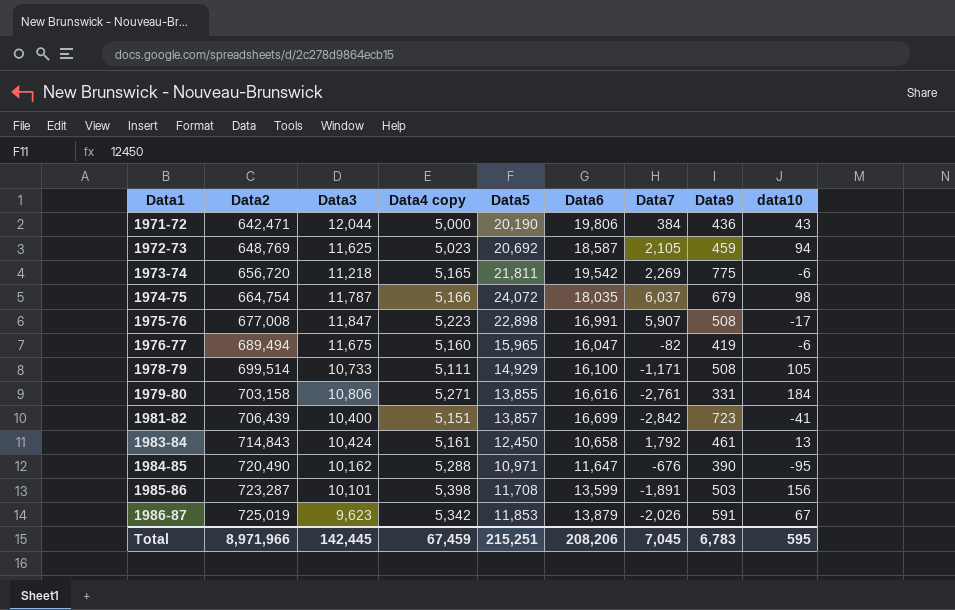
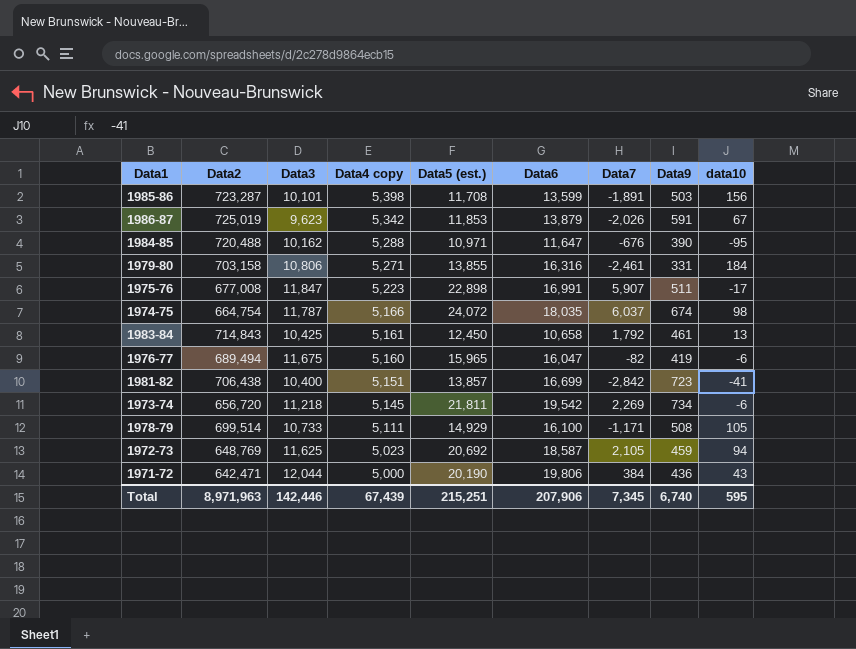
row order: Data1 ascending -> Data4 copy descending
column name: Data5 -> Data5 (est.)
1984-85 | Data2: 720,490 -> 720,488
1979-80 | Data6: 16,616 -> 16,316
1979-80 | Data7: -2,761 -> -2,461
1975-76 | Data9: 508 -> 511
1974-75 | Data9: 679 -> 674
1983-84 | Data3: 10,424 -> 10,425
1981-82 | Data2: 706,439 -> 706,438
1973-74 | Data4 copy: 5,165 -> 5,145
1973-74 | Data9: 775 -> 734
Total | Data2: 8,971,966 -> 8,971,963
Total | Data3: 142,445 -> 142,446
Total | Data4 copy: 67,459 -> 67,439
Total | Data6: 208,206 -> 207,906
Total | Data7: 7,045 -> 7,345
Total | Data9: 6,783 -> 6,740

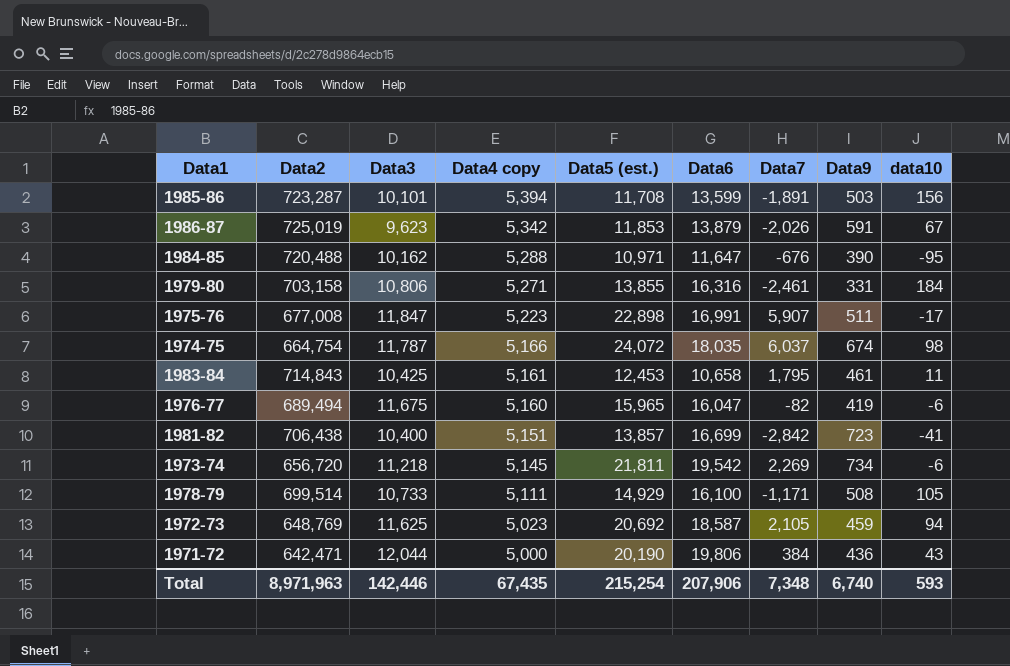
1985-86 | Data4 copy: 5,398 -> 5,394
1983-84 | Data5 (est.): 12,450 -> 12,453
1983-84 | Data7: 1,792 -> 1,795
1983-84 | data10: 13 -> 11
Total | Data4 copy: 67,439 -> 67,435
Total | Data5 (est.): 215,251 -> 215,254
Total | Data7: 7,345 -> 7,348
Total | data10: 595 -> 593

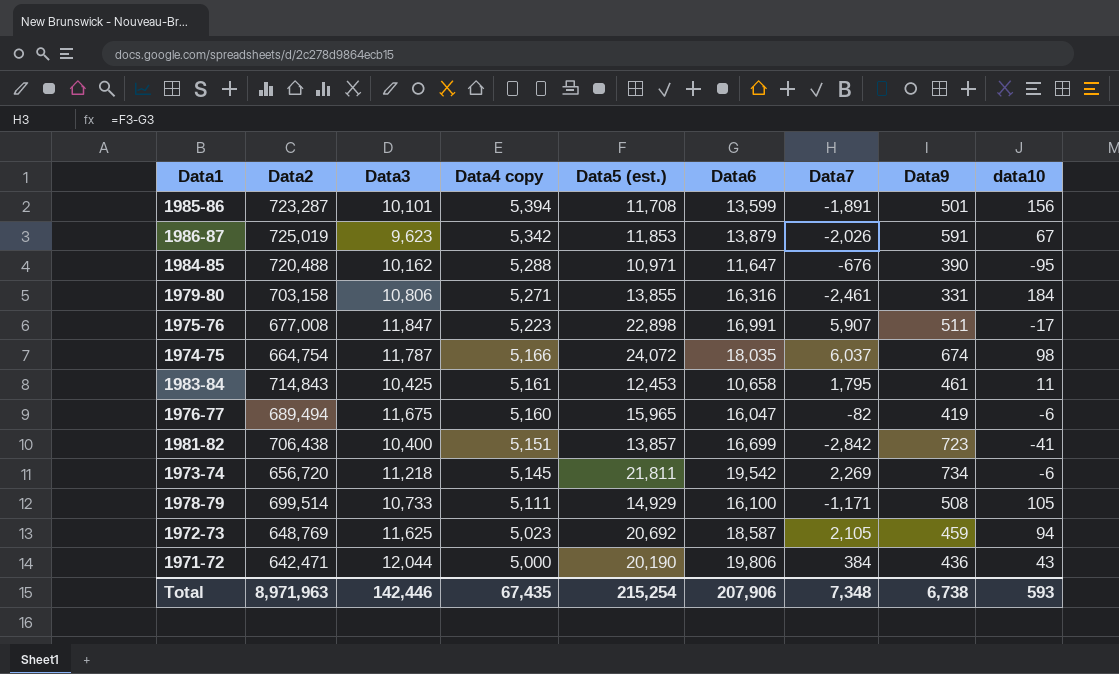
1985-86 | Data9: 503 -> 501
Total | Data9: 6,740 -> 6,738

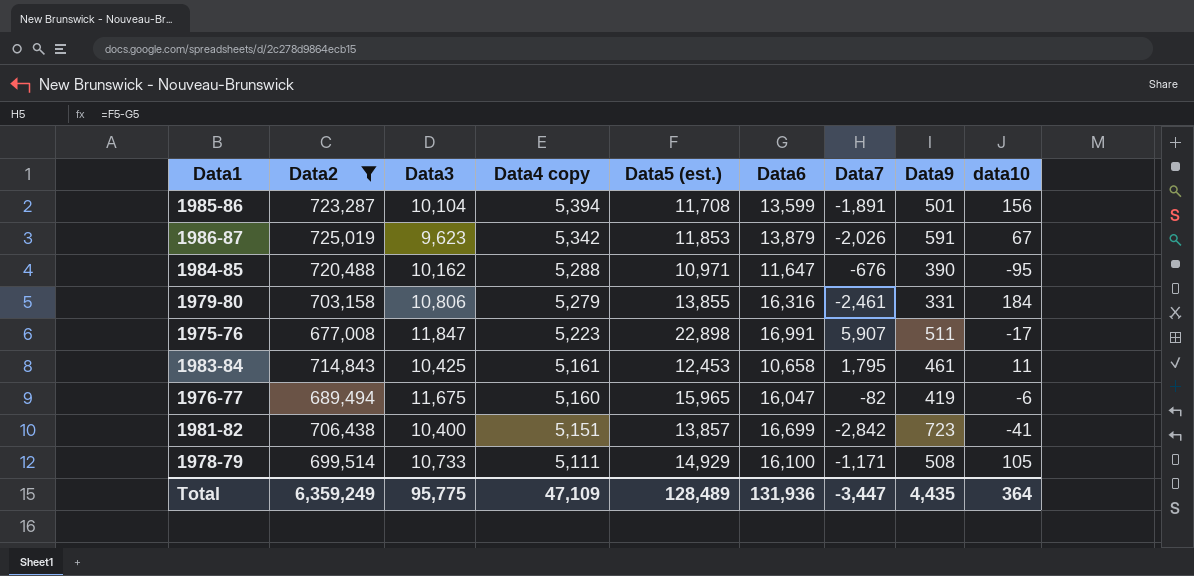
filter: none -> Data2 >= 677,008
1985-86 | Data3: 10,101 -> 10,104
1979-80 | Data4 copy: 5,271 -> 5,279
Total | Data2: 8,971,963 -> 6,359,249
Total | Data3: 142,446 -> 95,775
Total | Data4 copy: 67,435 -> 47,109
Total | Data5 (est.): 215,254 -> 128,489
Total | Data6: 207,906 -> 131,936
Total | Data7: 7,348 -> -3,447
Total | Data9: 6,738 -> 4,435
Total | data10: 593 -> 364

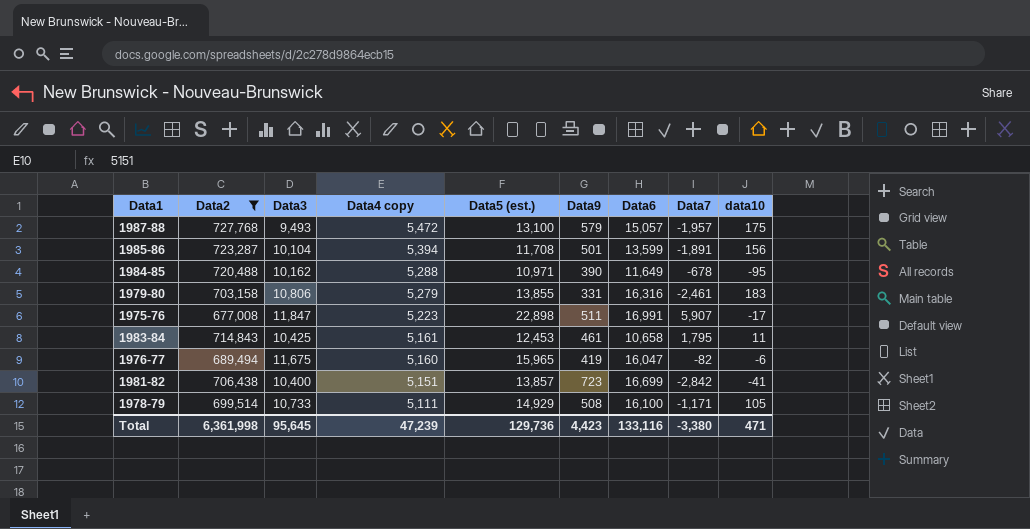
column Data9 | position: 8 -> 6
row 1986-87: 725,019 | 9,623 | 5,342 | 11,853 | 13,879 | -2,026 | 591 | 67 -> none
row 1987-88: none -> 727,768 | 9,493 | 5,472 | 13,100 | 579 | 15,057 | -1,957 | 175
1984-85 | Data6: 11,647 -> 11,649
1984-85 | Data7: -676 -> -678
1979-80 | data10: 184 -> 183
Total | Data2: 6,359,249 -> 6,361,998
Total | Data3: 95,775 -> 95,645
Total | Data4 copy: 47,109 -> 47,239
Total | Data5 (est.): 128,489 -> 129,736
Total | Data9: 4,435 -> 4,423
Total | Data6: 131,936 -> 133,116
Total | Data7: -3,447 -> -3,380
Total | data10: 364 -> 471

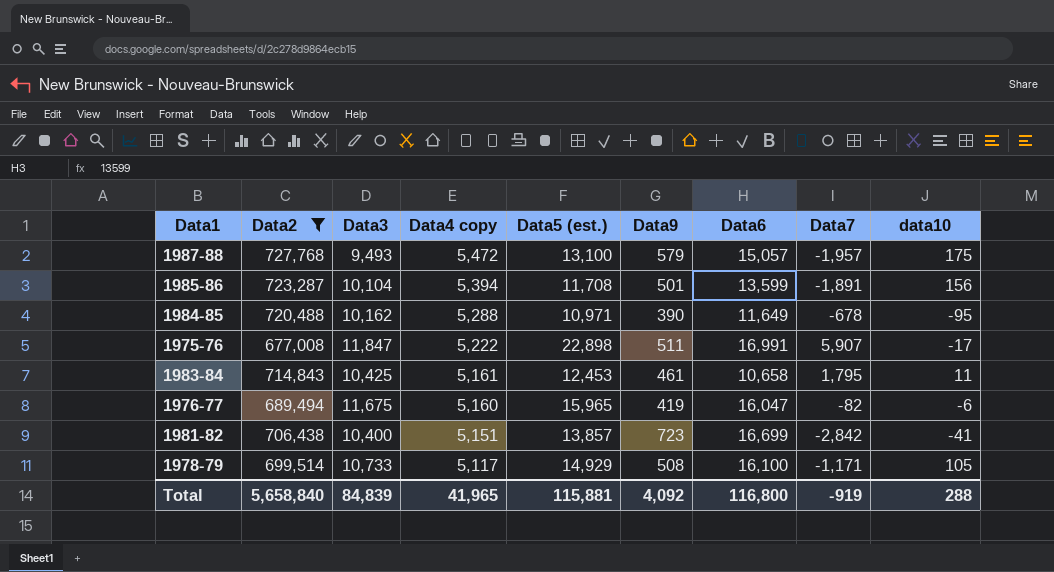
row 1979-80: 703,158 | 10,806 | 5,279 | 13,855 | 331 | 16,316 | -2,461 | 183 -> none
1975-76 | Data4 copy: 5,223 -> 5,222
1978-79 | Data4 copy: 5,111 -> 5,117
Total | Data2: 6,361,998 -> 5,658,840
Total | Data3: 95,645 -> 84,839
Total | Data4 copy: 47,239 -> 41,965
Total | Data5 (est.): 129,736 -> 115,881
Total | Data9: 4,423 -> 4,092
Total | Data6: 133,116 -> 116,800
Total | Data7: -3,380 -> -919
Total | data10: 471 -> 288

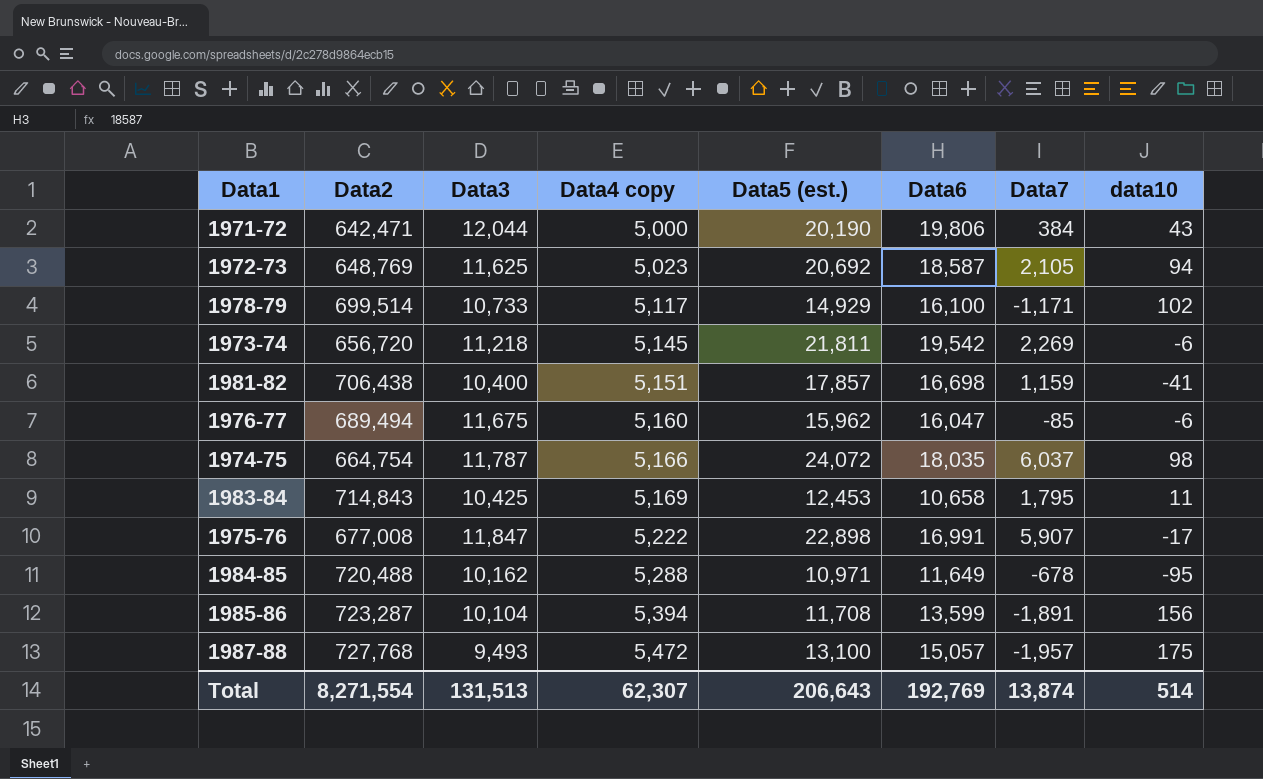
filter: Data2 >= 677,008 -> none
row order: Data4 copy descending -> Data4 copy ascending
column Data9 | position: 6 -> none
1978-79 | data10: 105 -> 102
1981-82 | Data5 (est.): 13,857 -> 17,857
1981-82 | Data6: 16,699 -> 16,698
1981-82 | Data7: -2,842 -> 1,159
1976-77 | Data5 (est.): 15,965 -> 15,962
1976-77 | Data7: -82 -> -85
1983-84 | Data4 copy: 5,161 -> 5,169
Total | Data2: 5,658,840 -> 8,271,554
Total | Data3: 84,839 -> 131,513
Total | Data4 copy: 41,965 -> 62,307
Total | Data5 (est.): 115,881 -> 206,643
Total | Data6: 116,800 -> 192,769
Total | Data7: -919 -> 13,874
Total | data10: 288 -> 514

